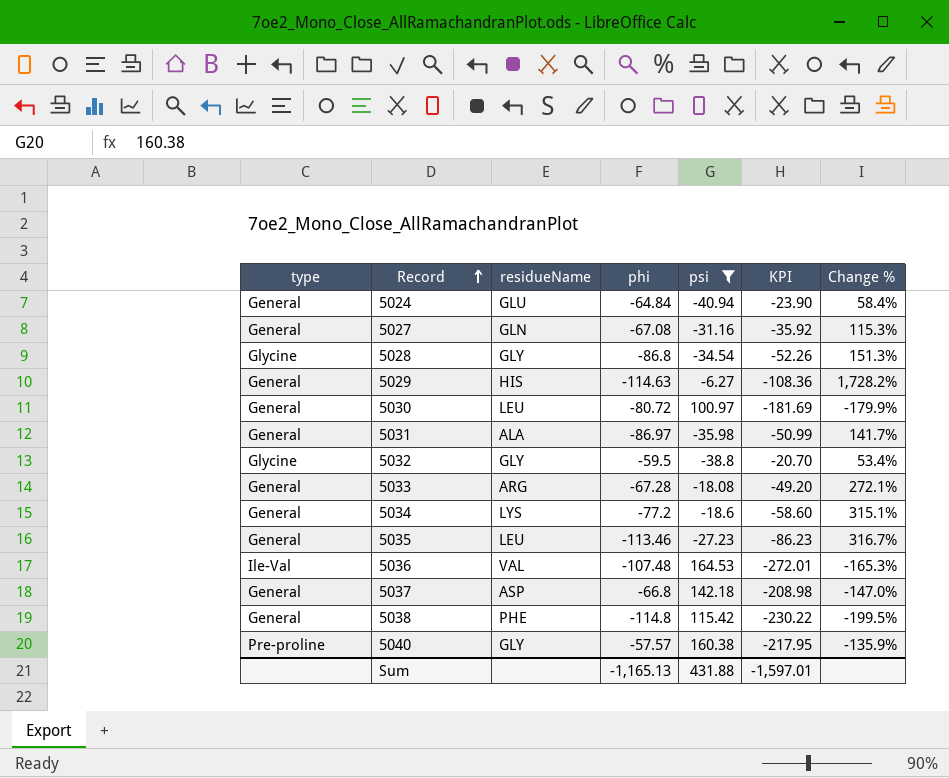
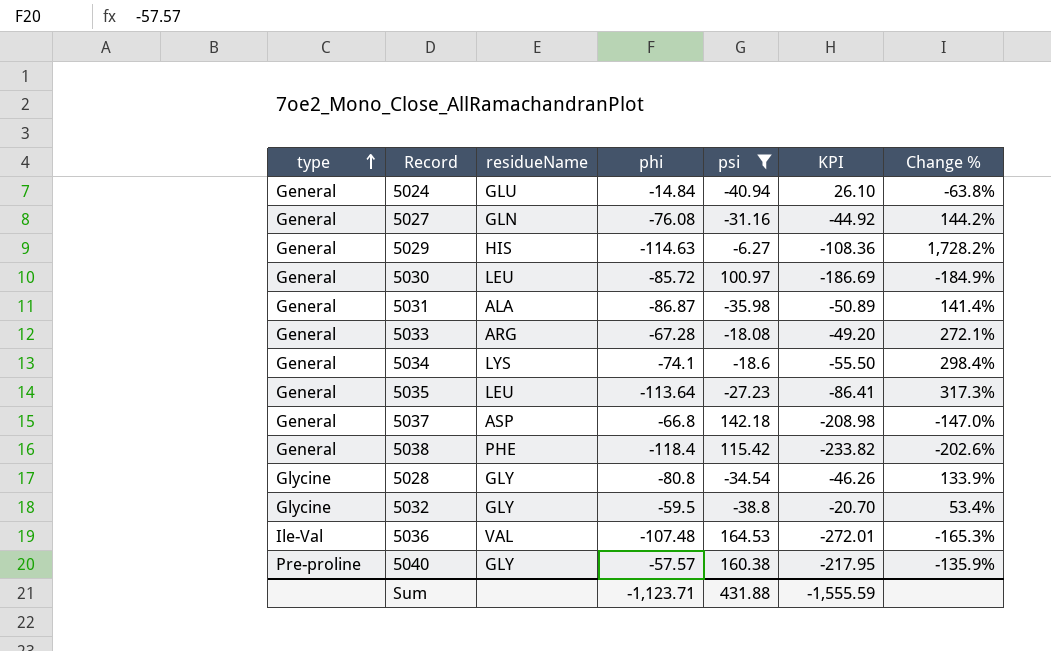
row order: Record ascending -> type ascending
5024 | phi: -64.84 -> -14.84
5024 | KPI: -23.90 -> 26.10
5024 | Change %: 58.4% -> -63.8%
5027 | phi: -67.08 -> -76.08
5027 | KPI: -35.92 -> -44.92
5027 | Change %: 115.3% -> 144.2%
5030 | phi: -80.72 -> -85.72
5030 | KPI: -181.69 -> -186.69
5030 | Change %: -179.9% -> -184.9%
5031 | phi: -86.97 -> -86.87
5031 | KPI: -50.99 -> -50.89
5031 | Change %: 141.7% -> 141.4%
5034 | phi: -77.2 -> -74.1
5034 | KPI: -58.60 -> -55.50
5034 | Change %: 315.1% -> 298.4%
5035 | phi: -113.46 -> -113.64
5035 | KPI: -86.23 -> -86.41
5035 | Change %: 316.7% -> 317.3%
5038 | phi: -114.8 -> -118.4
5038 | KPI: -230.22 -> -233.82
5038 | Change %: -199.5% -> -202.6%
5028 | phi: -86.8 -> -80.8
5028 | KPI: -52.26 -> -46.26
5028 | Change %: 151.3% -> 133.9%
Sum | phi: -1,165.13 -> -1,123.71
Sum | KPI: -1,597.01 -> -1,555.59

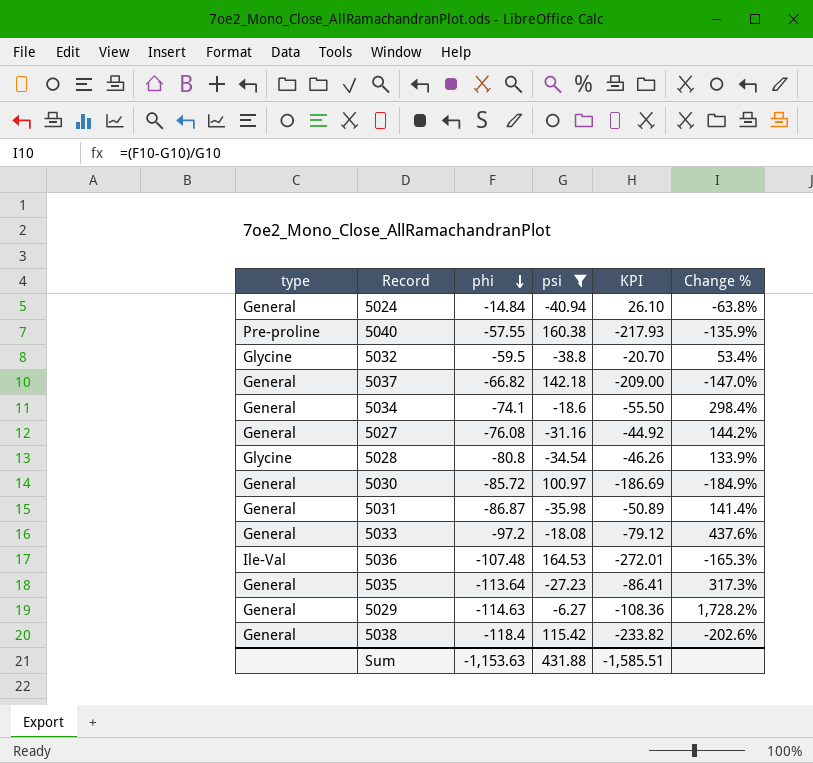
row order: type ascending -> phi descending
column residueName | position: 3 -> none
5040 | phi: -57.57 -> -57.55
5040 | KPI: -217.95 -> -217.93
5037 | phi: -66.8 -> -66.82
5037 | KPI: -208.98 -> -209.00
5033 | phi: -67.28 -> -97.2
5033 | KPI: -49.20 -> -79.12
5033 | Change %: 272.1% -> 437.6%
Sum | phi: -1,123.71 -> -1,153.63
Sum | KPI: -1,555.59 -> -1,585.51

